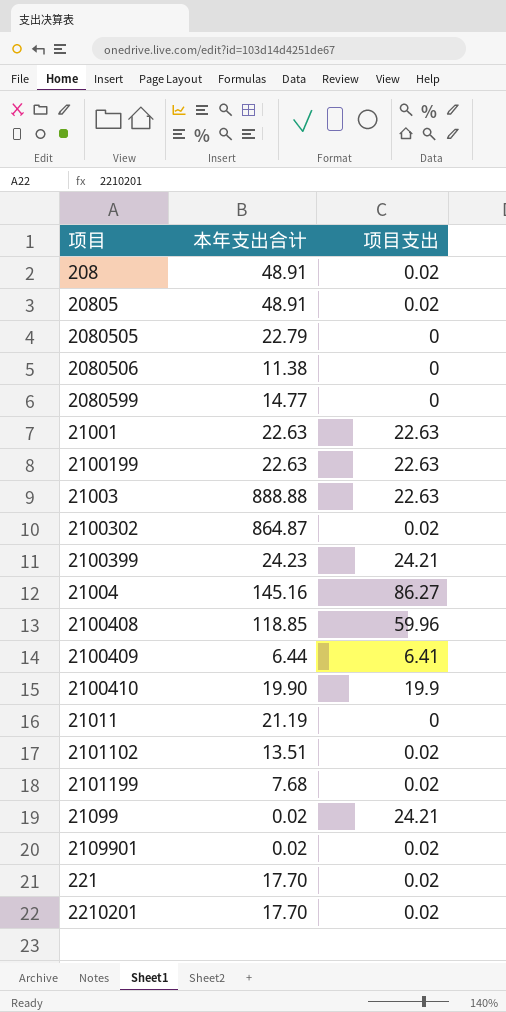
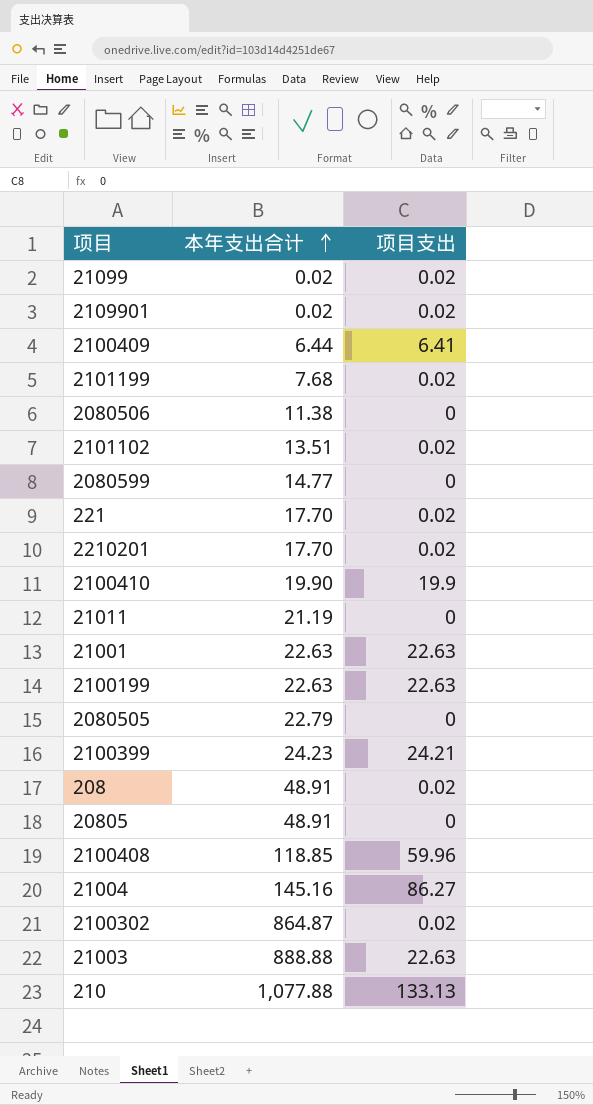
row order: none -> 本年支出合计 ascending
21099 | 项目支出: 24.21 -> 0.02
20805 | 项目支出: 0.02 -> 0
row 210: none -> 1,077.88 | 133.13

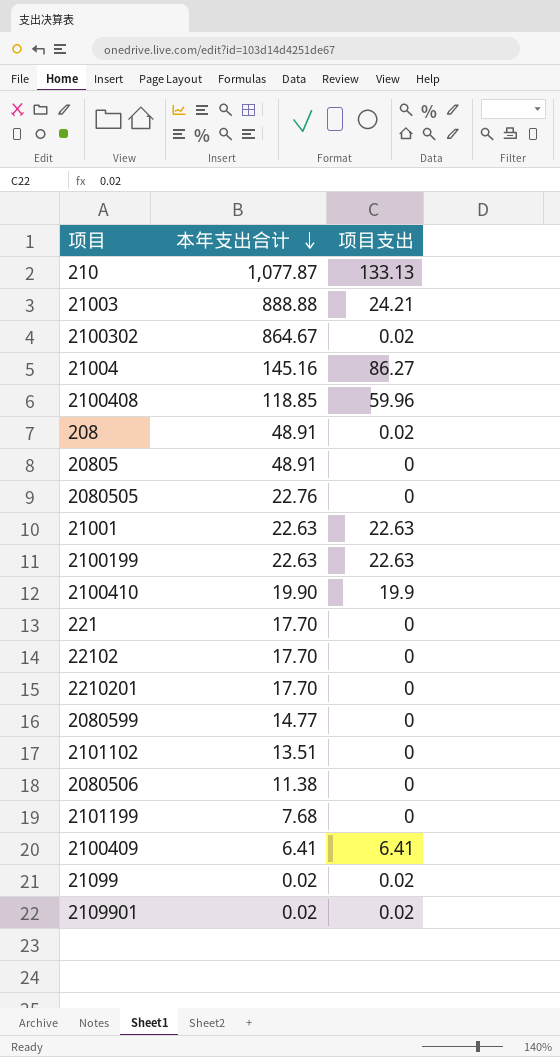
row order: 本年支出合计 ascending -> 本年支出合计 descending
row 21011: 21.19 | 0 -> none
row 2100399: 24.23 | 24.21 -> none
210 | 本年支出合计: 1,077.88 -> 1,077.87
21003 | 项目支出: 22.63 -> 24.21
2100302 | 本年支出合计: 864.87 -> 864.67
2080505 | 本年支出合计: 22.79 -> 22.76
221 | 项目支出: 0.02 -> 0
row 22102: none -> 17.70 | 0
2210201 | 项目支出: 0.02 -> 0
2101102 | 项目支出: 0.02 -> 0
2101199 | 项目支出: 0.02 -> 0
2100409 | 本年支出合计: 6.44 -> 6.41

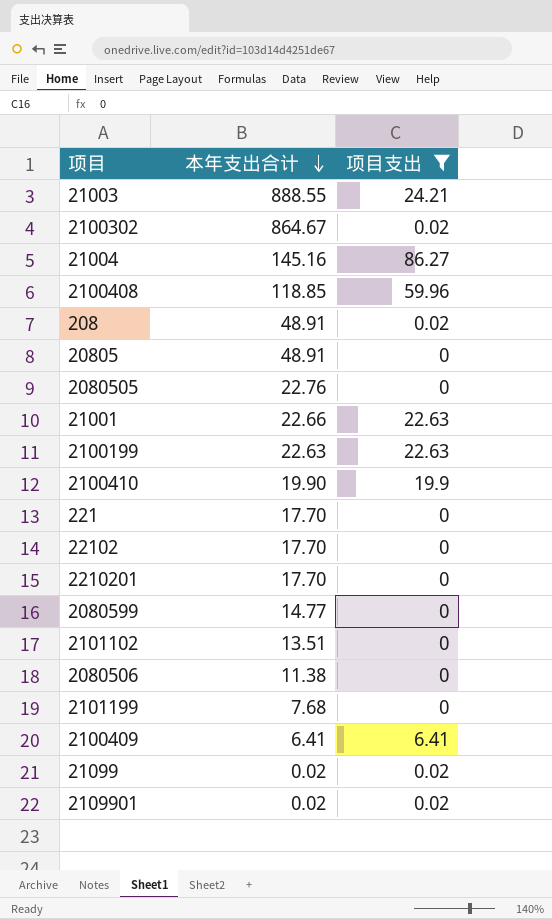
filter: none -> 项目支出 != 133.13
21003 | 本年支出合计: 888.88 -> 888.55
21001 | 本年支出合计: 22.63 -> 22.66

